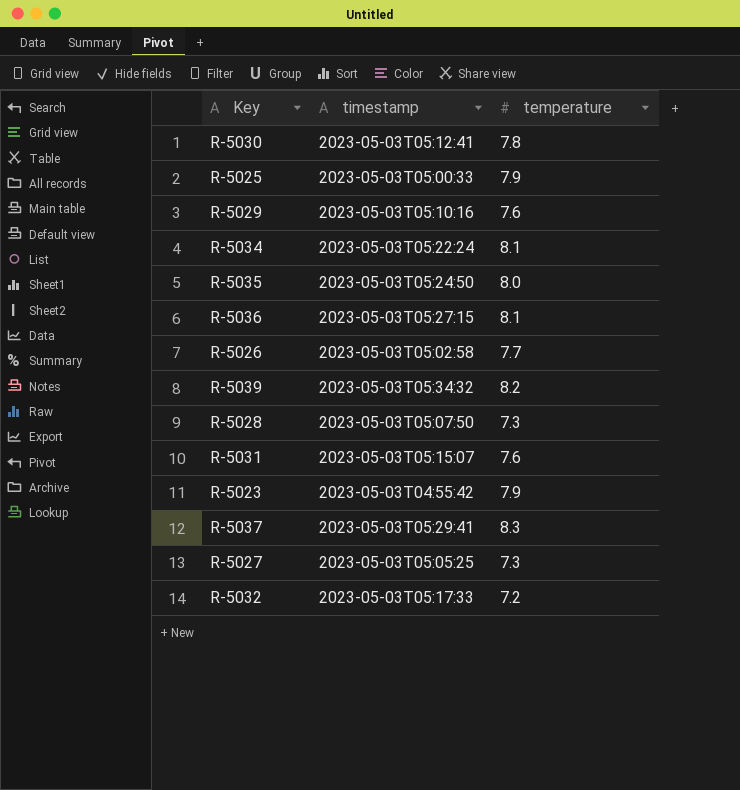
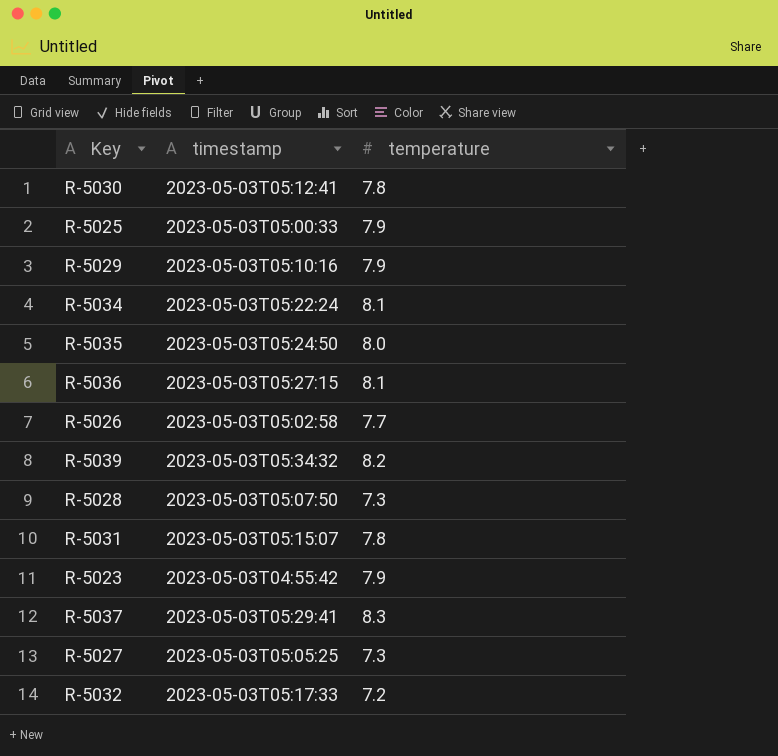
R-5029 | temperature: 7.6 -> 7.9
R-5031 | temperature: 7.6 -> 7.8

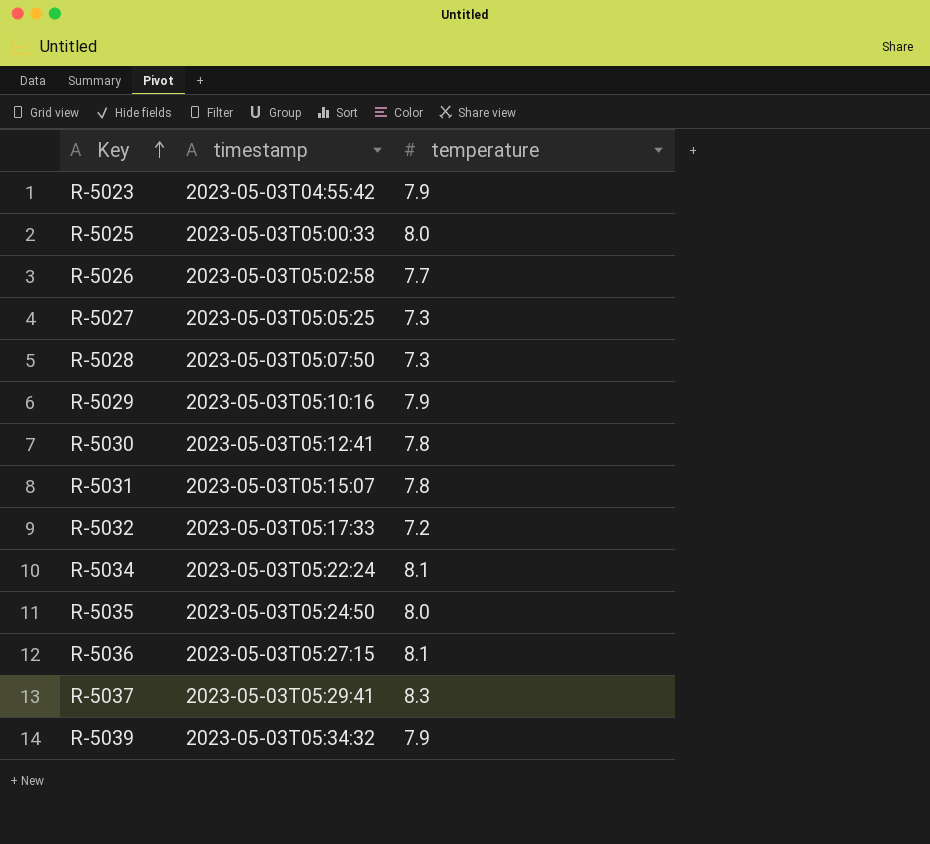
row order: none -> Key ascending
R-5025 | temperature: 7.9 -> 8.0
R-5039 | temperature: 8.2 -> 7.9

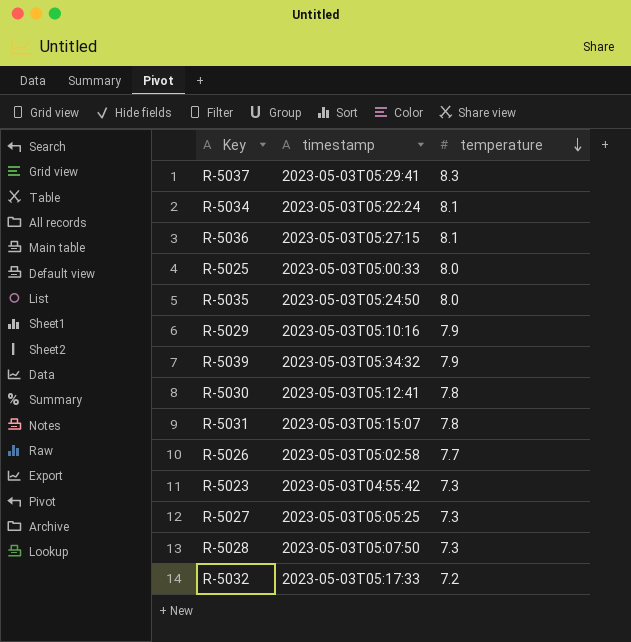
row order: Key ascending -> temperature descending
R-5023 | temperature: 7.9 -> 7.3

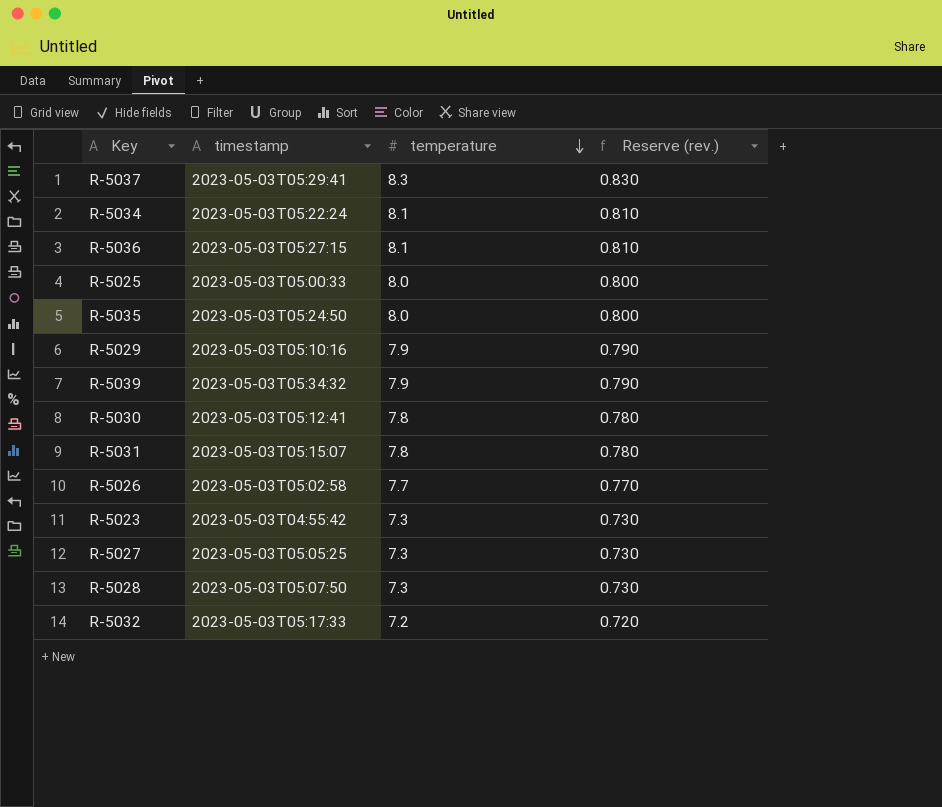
column Reserve (rev.) | formula: none -> [temperature] * 0.1

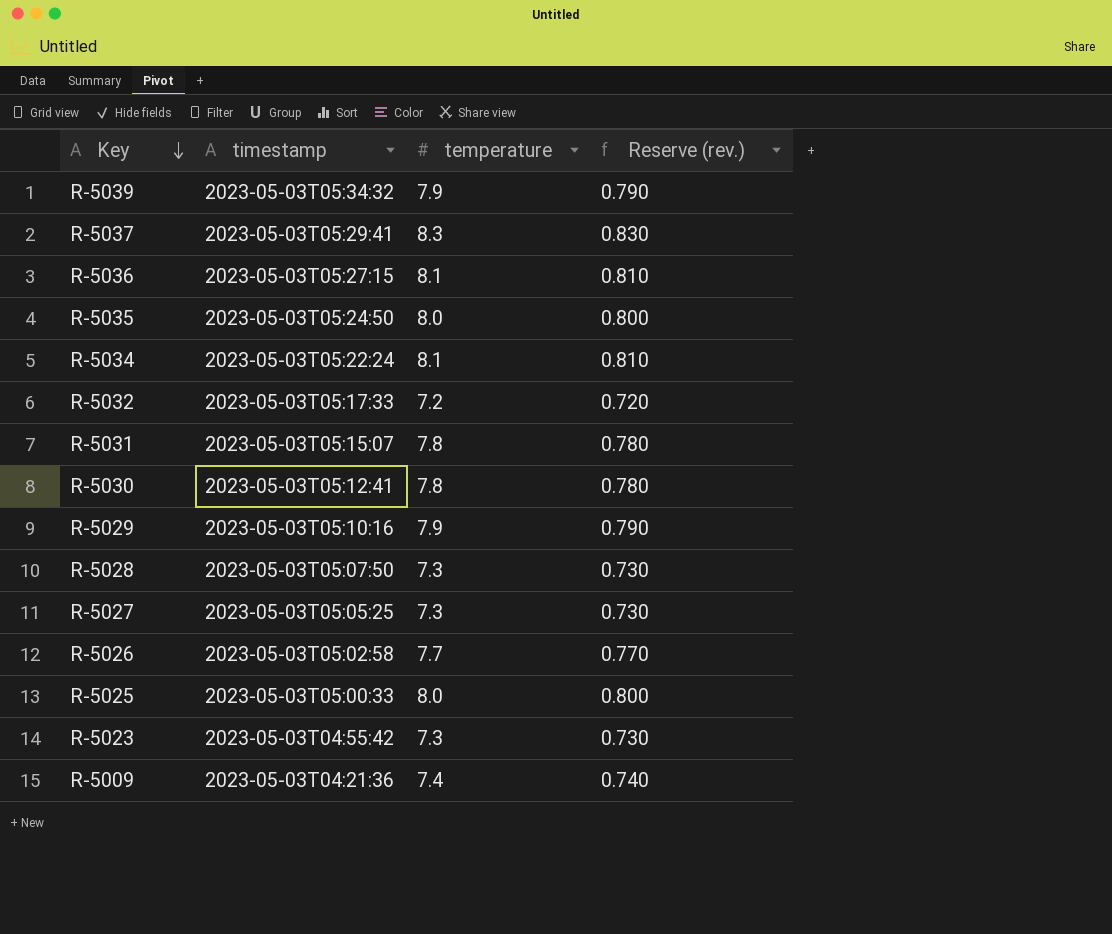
row order: temperature descending -> Key descending
row R-5009: none -> 2023-05-03T04:21:36 | 7.4 | 0.740

